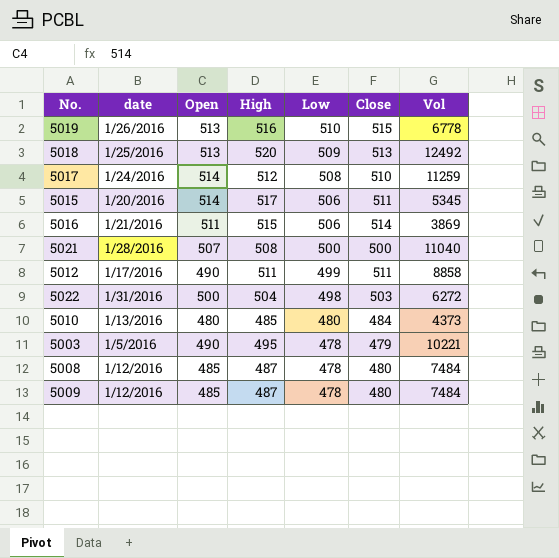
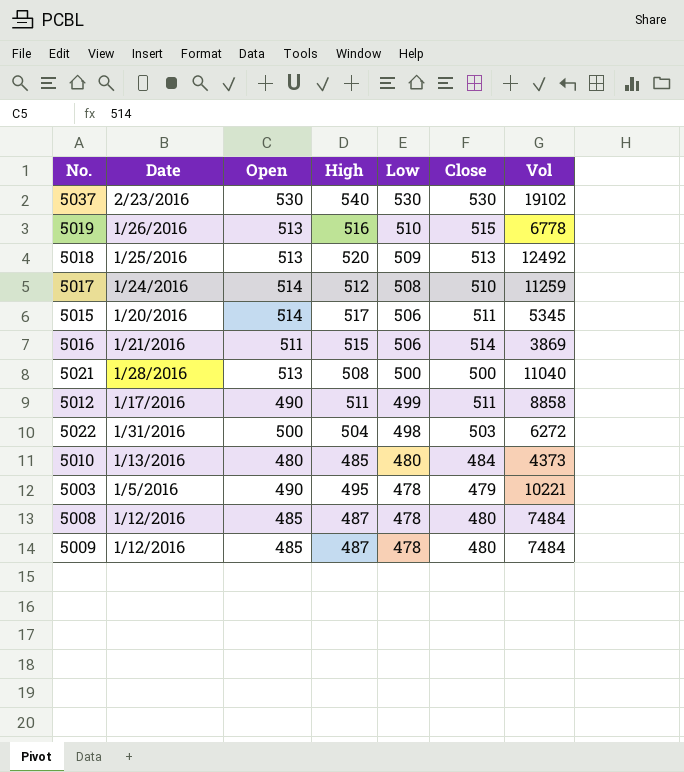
column name: date -> Date
row 5037: none -> 2/23/2016 | 530 | 540 | 530 | 530 | 19102
5021 | Open: 507 -> 513

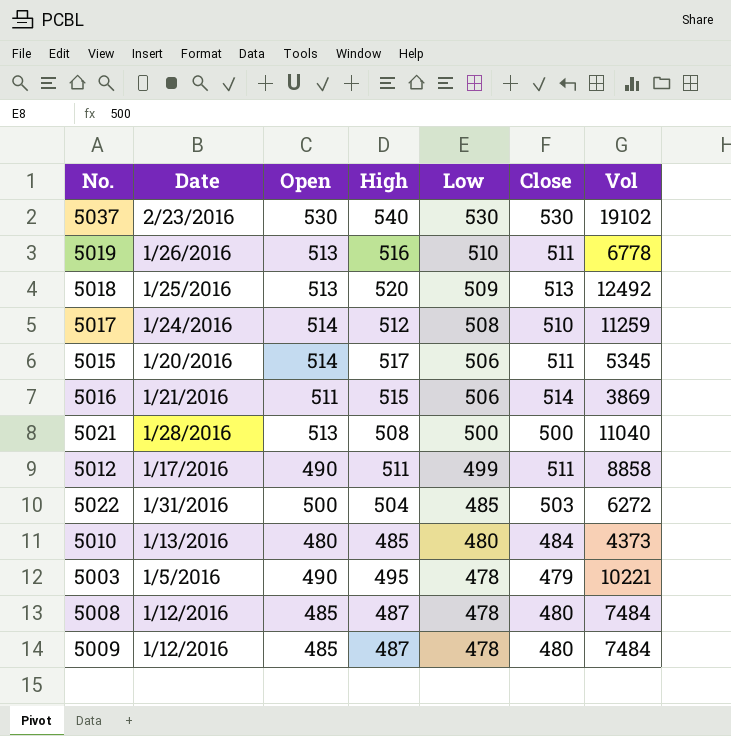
5019 | Close: 515 -> 511
5022 | Low: 498 -> 485

